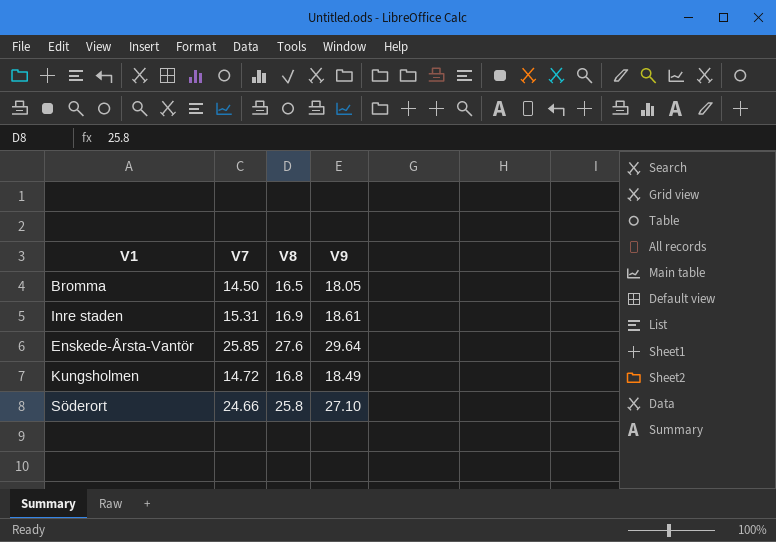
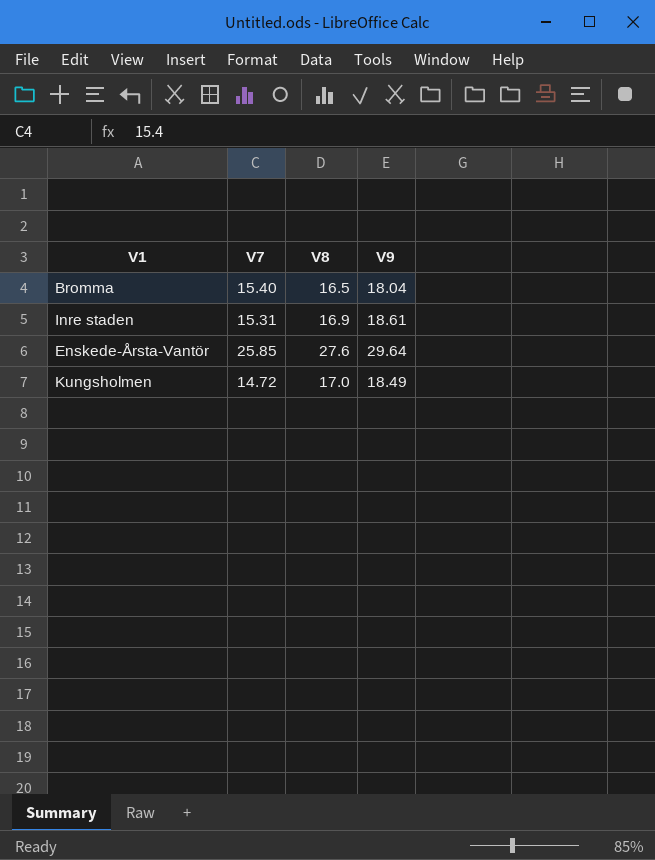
row Söderort: 24.66 | 25.8 | 27.10 -> none
Bromma | V7: 14.50 -> 15.40
Bromma | V9: 18.05 -> 18.04
Kungsholmen | V8: 16.8 -> 17.0

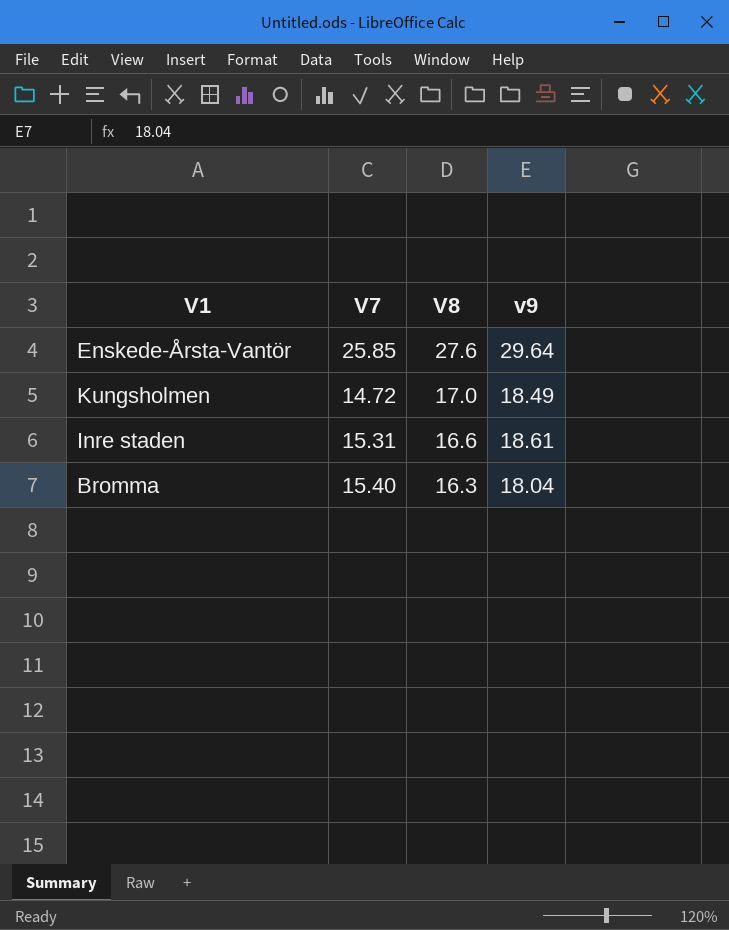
row order: none -> V8 descending
column name: V9 -> v9
Inre staden | V8: 16.9 -> 16.6
Bromma | V8: 16.5 -> 16.3

